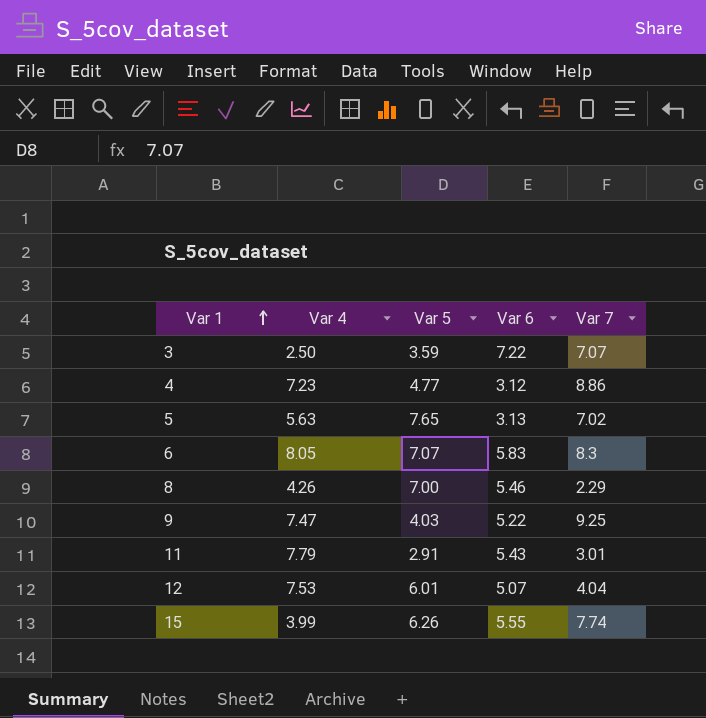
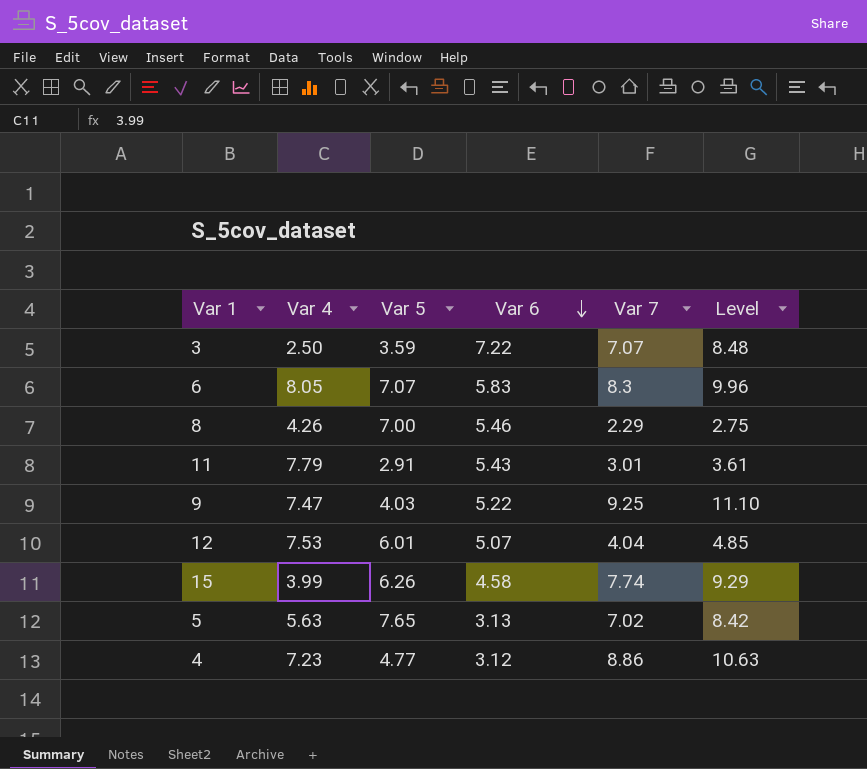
row order: Var 1 ascending -> Var 6 descending
column Level | formula: none -> [Var 7] * 1.2
15 | Var 6: 5.55 -> 4.58

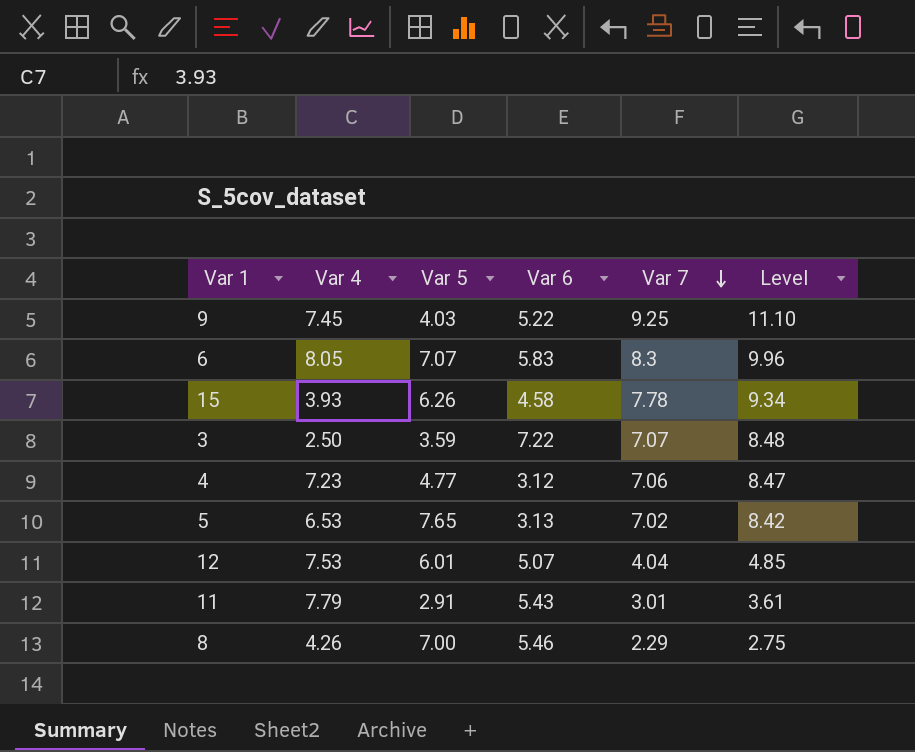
row order: Var 6 descending -> Var 7 descending
9 | Var 4: 7.47 -> 7.45
15 | Var 4: 3.99 -> 3.93
15 | Var 7: 7.74 -> 7.78
15 | Level: 9.29 -> 9.34
4 | Var 7: 8.86 -> 7.06
4 | Level: 10.63 -> 8.47
5 | Var 4: 5.63 -> 6.53

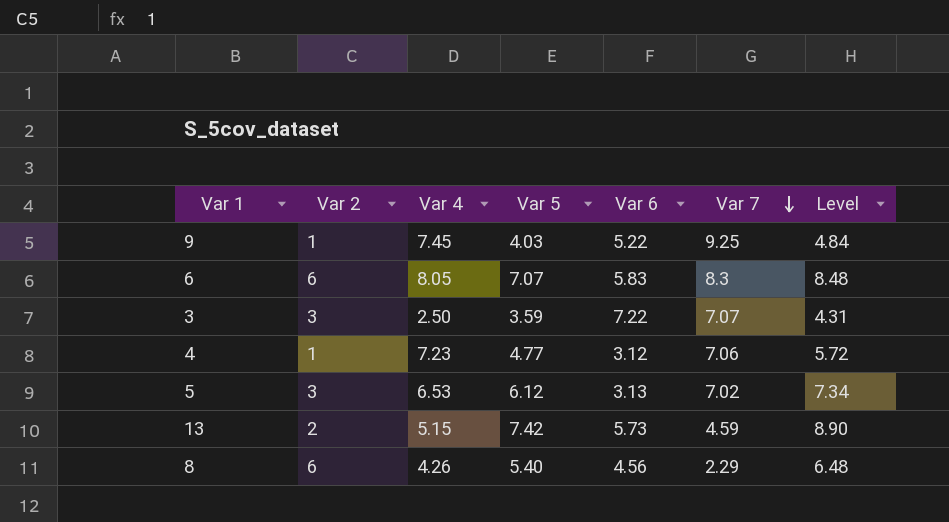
column Var 2 | position: none -> 2
column Level | formula: [Var 7] * 1.2 -> [Var 5] * 1.2
row 15: 3.93 | 6.26 | 4.58 | 7.78 | 9.34 -> none
row 12: 7.53 | 6.01 | 5.07 | 4.04 | 4.85 -> none
row 11: 7.79 | 2.91 | 5.43 | 3.01 | 3.61 -> none
5 | Var 5: 7.65 -> 6.12
row 13: none -> 2 | 5.15 | 7.42 | 5.73 | 4.59 | 8.90
8 | Var 5: 7.00 -> 5.40
8 | Var 6: 5.46 -> 4.56

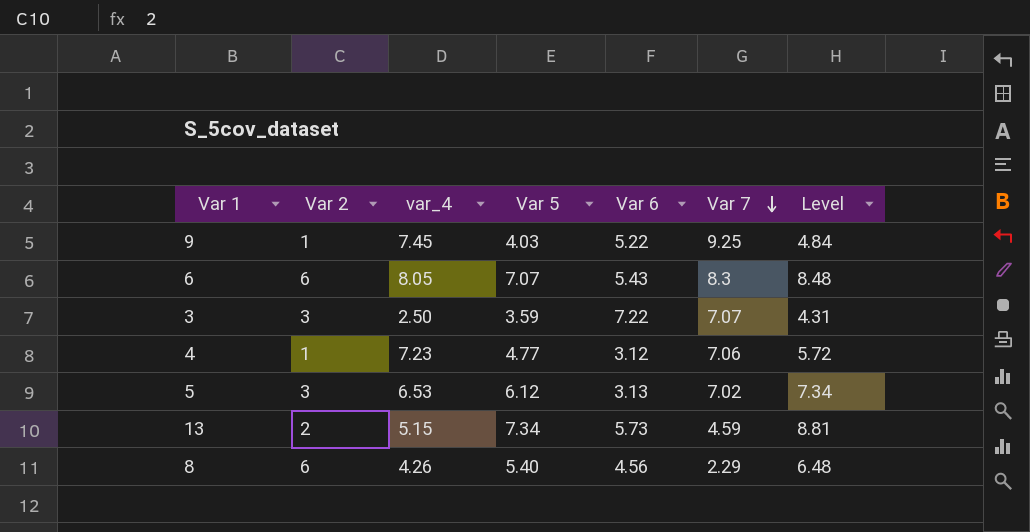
column name: Var 4 -> var_4
6 | Var 6: 5.83 -> 5.43
13 | Var 5: 7.42 -> 7.34
13 | Level: 8.90 -> 8.81

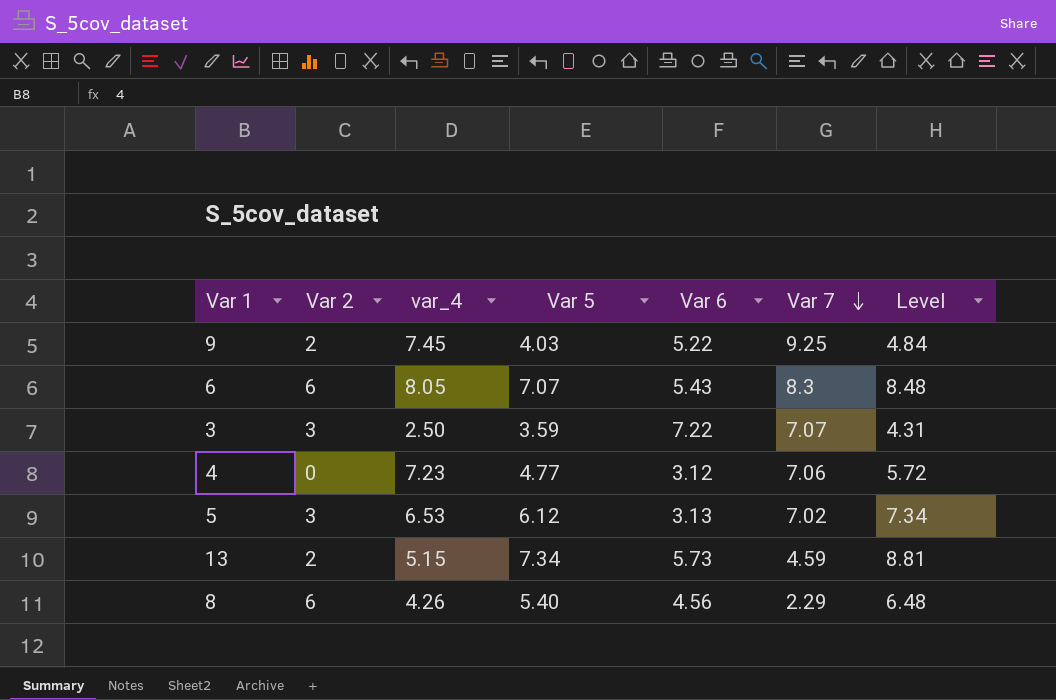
9 | Var 2: 1 -> 2
4 | Var 2: 1 -> 0

